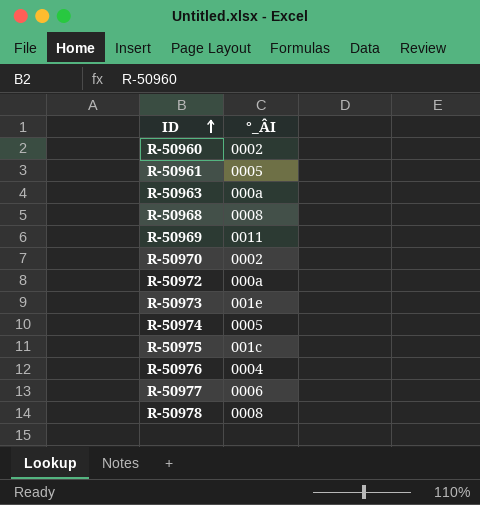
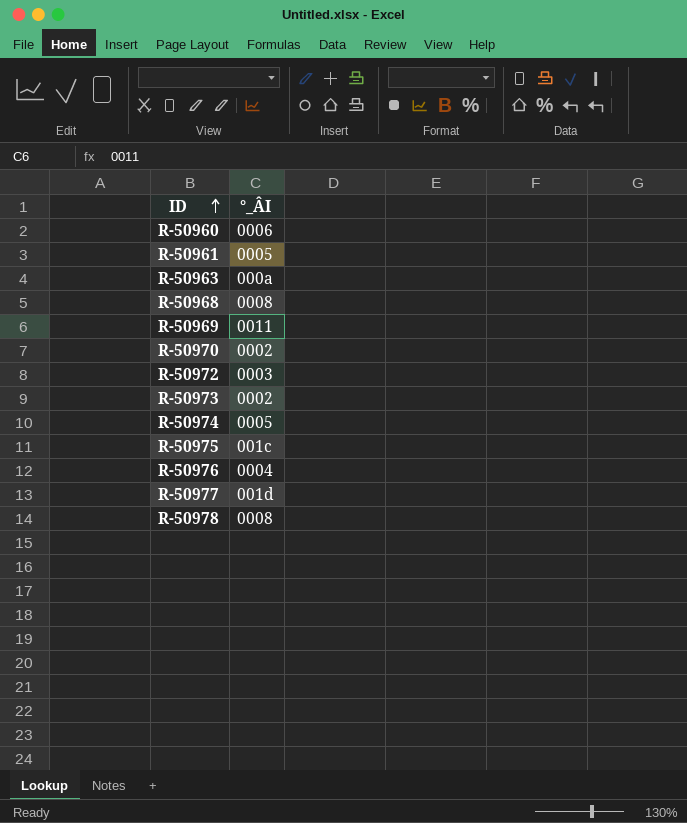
R-50960 | °_ÂI: 0002 -> 0006
R-50972 | °_ÂI: 000a -> 0003
R-50973 | °_ÂI: 001e -> 0002
R-50977 | °_ÂI: 0006 -> 001d

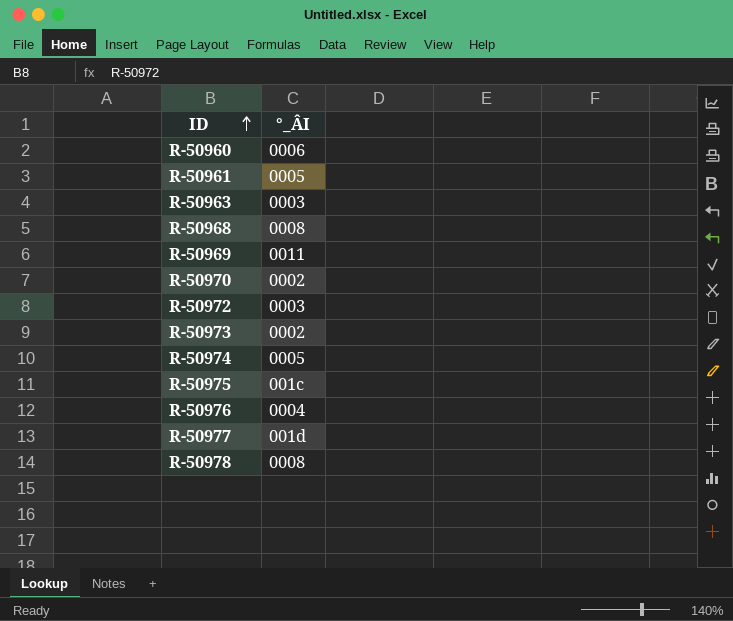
R-50963 | °_ÂI: 000a -> 0003

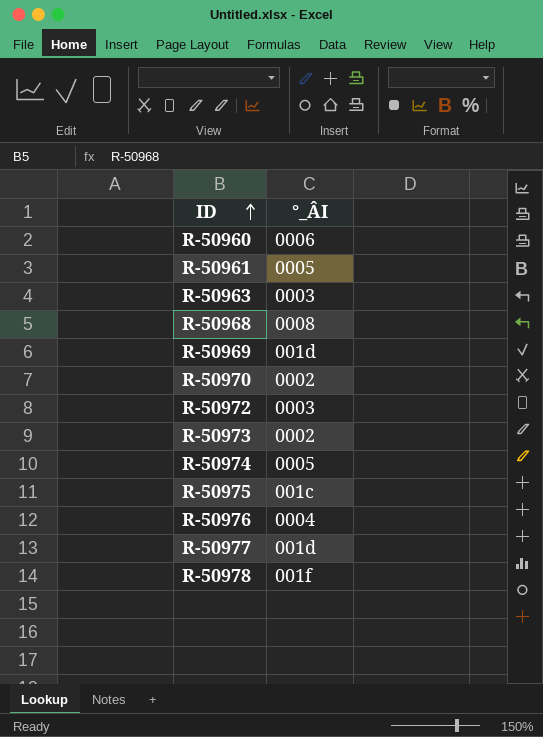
R-50969 | °_ÂI: 0011 -> 001d
R-50978 | °_ÂI: 0008 -> 001f

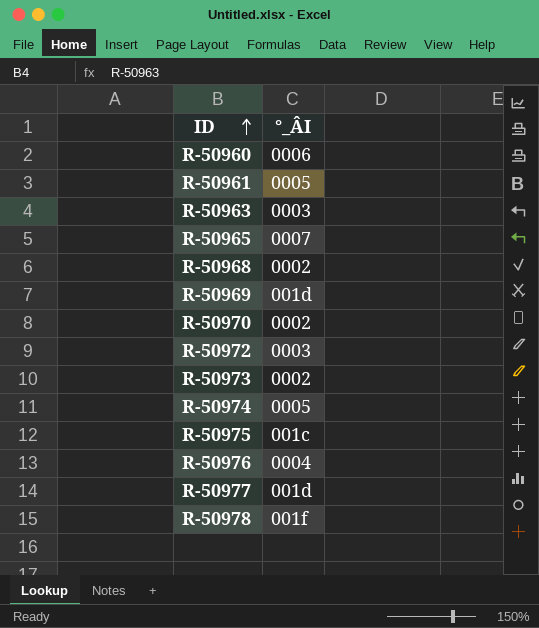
row R-50965: none -> 0007
R-50968 | °_ÂI: 0008 -> 0002

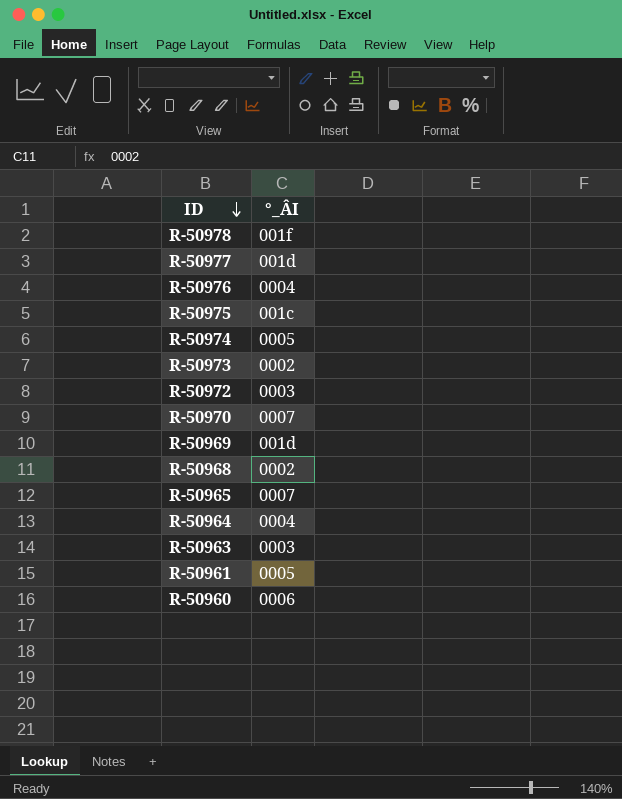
row order: ID ascending -> ID descending
R-50970 | °_ÂI: 0002 -> 0007
row R-50964: none -> 0004

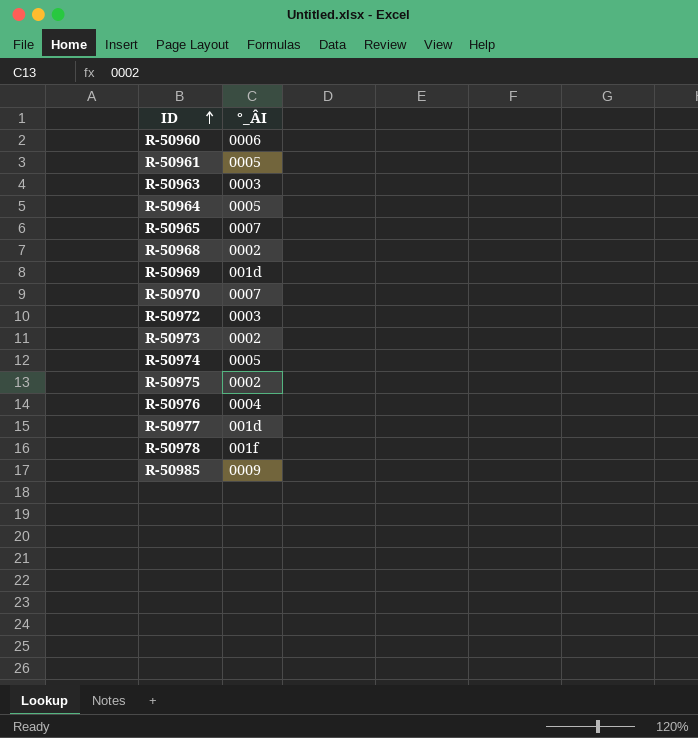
row order: ID descending -> ID ascending
R-50964 | °_ÂI: 0004 -> 0005
R-50975 | °_ÂI: 001c -> 0002
row R-50985: none -> 0009

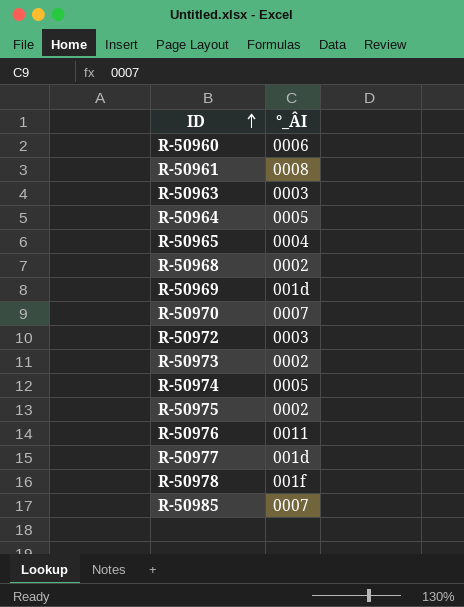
R-50961 | °_ÂI: 0005 -> 0008
R-50965 | °_ÂI: 0007 -> 0004
R-50976 | °_ÂI: 0004 -> 0011
R-50985 | °_ÂI: 0009 -> 0007

